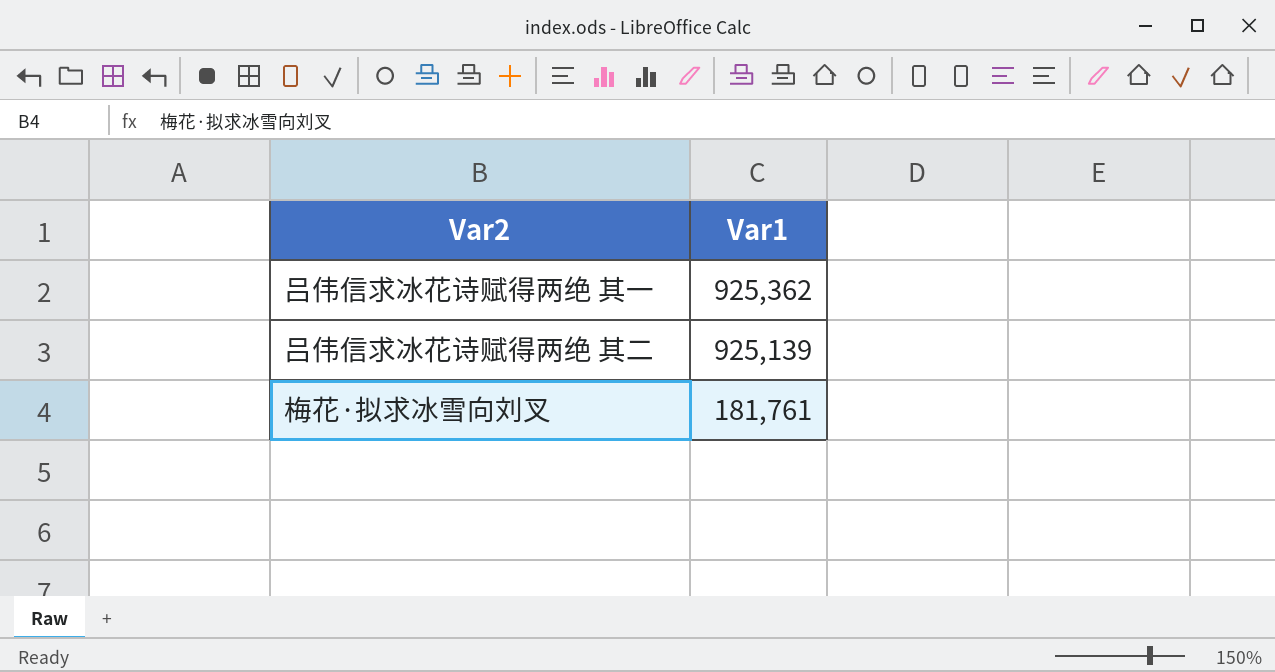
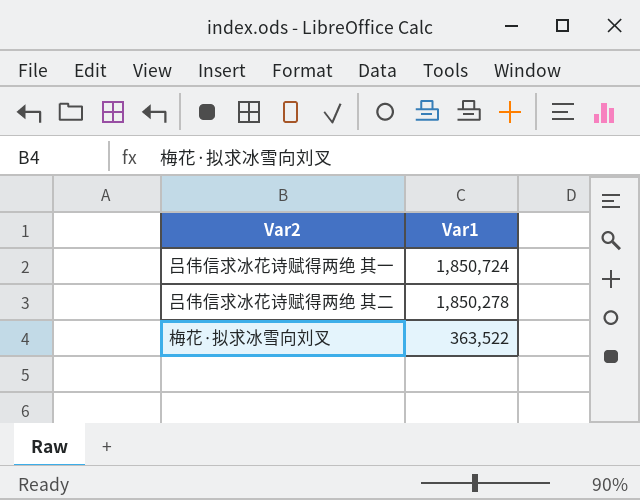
吕伟信求冰花诗赋得两绝 其一 | Var1: 925,362 -> 1,850,724
吕伟信求冰花诗赋得两绝 其二 | Var1: 925,139 -> 1,850,278
梅花·拟求冰雪向刘叉 | Var1: 181,761 -> 363,522

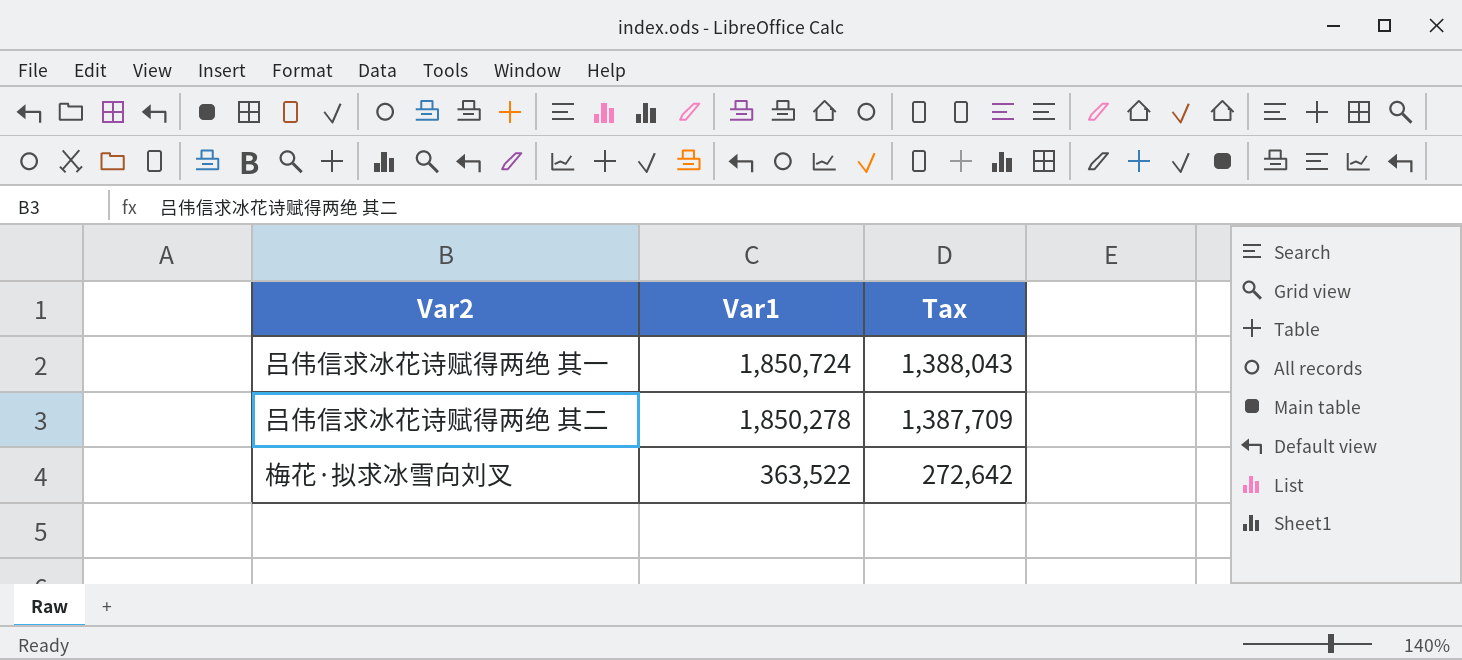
column Tax | formula: none -> [Var1] * 0.75

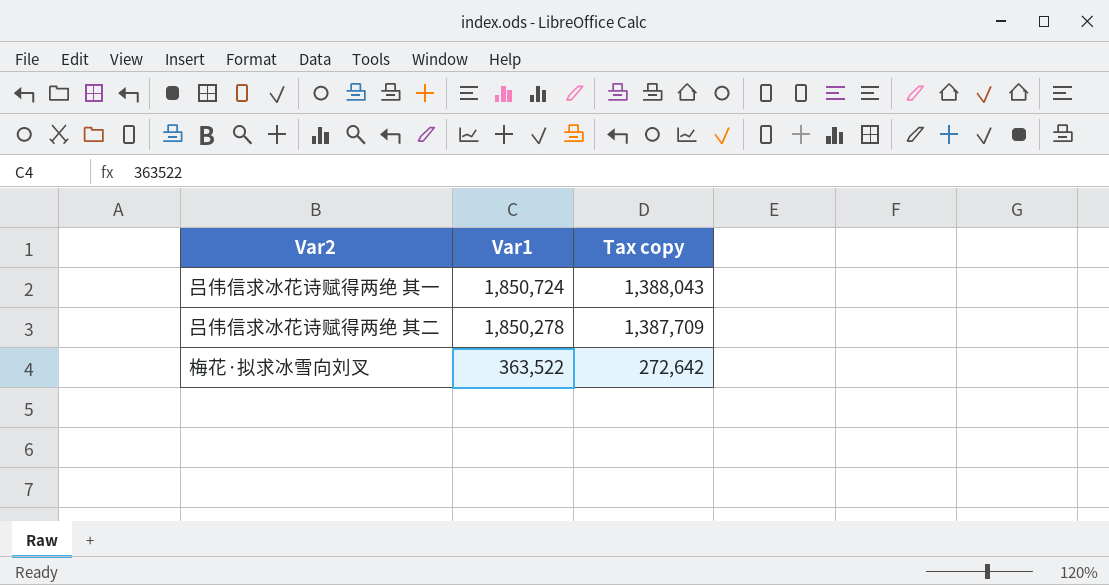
column name: Tax -> Tax copy

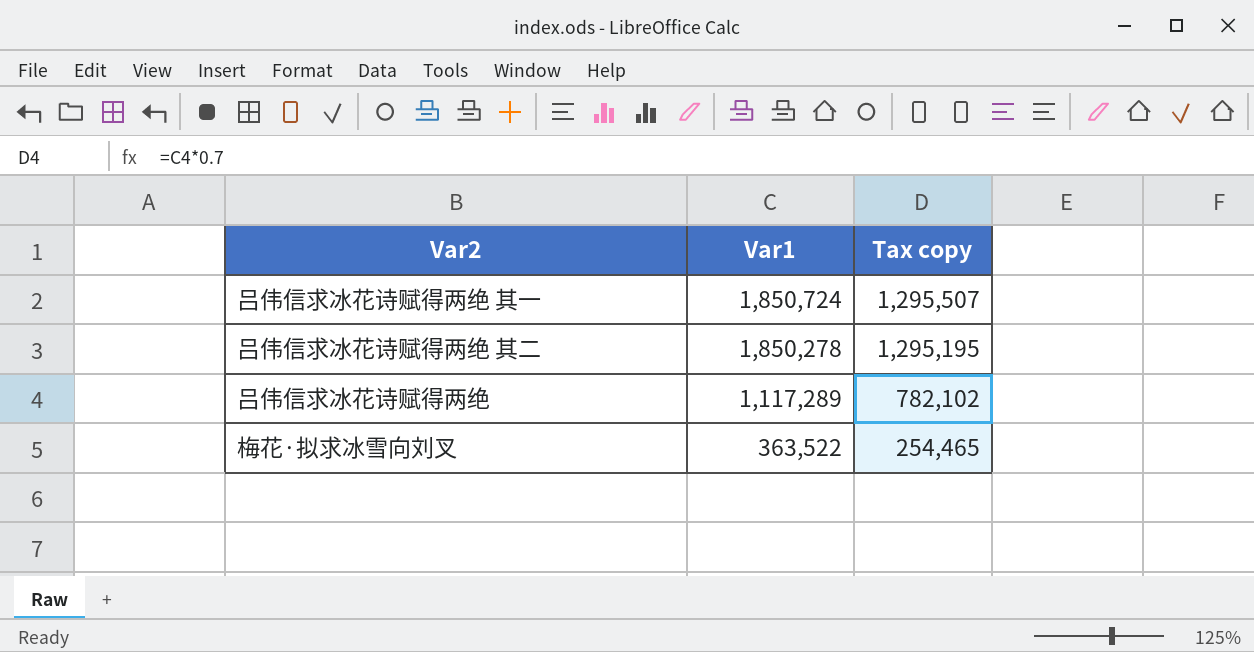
column Tax copy | formula: [Var1] * 0.75 -> [Var1] * 0.7
row 吕伟信求冰花诗赋得两绝: none -> 1,117,289 | 782,102

